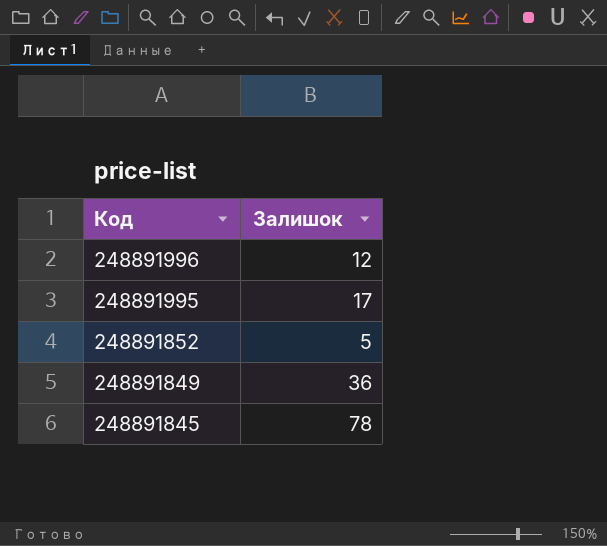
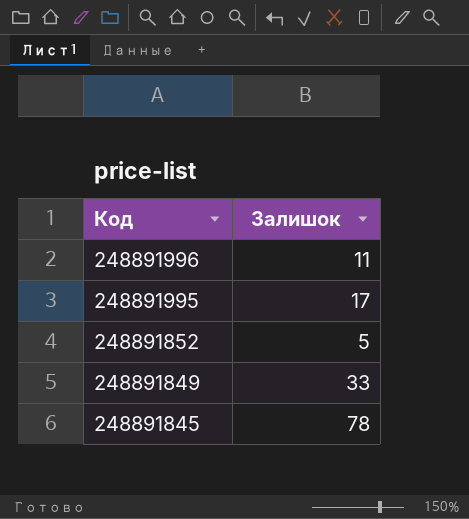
248891996 | Залишок: 12 -> 11
248891849 | Залишок: 36 -> 33

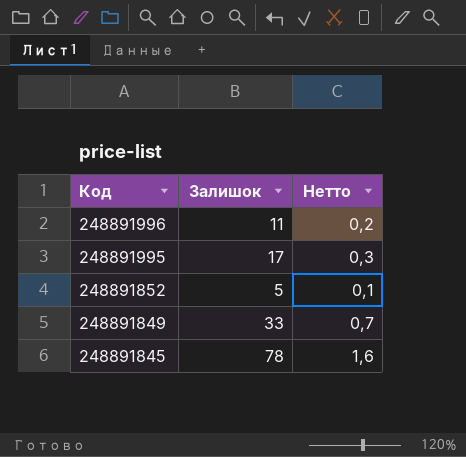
column Нетто | formula: none -> [Залишок] * 0,02

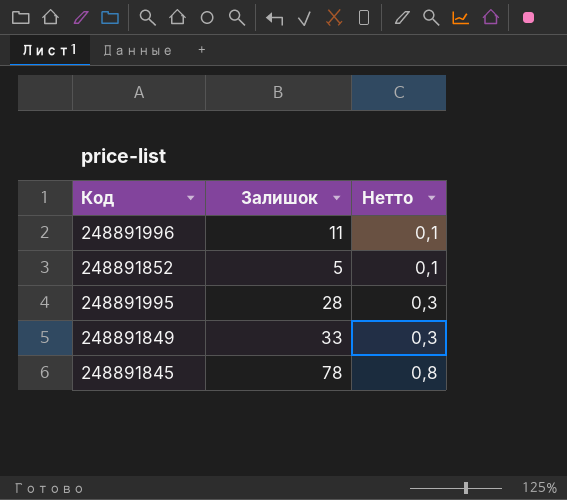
row order: Код descending -> Нетто ascending
column Нетто | formula: [Залишок] * 0,02 -> [Залишок] * 0,01
248891995 | Залишок: 17 -> 28

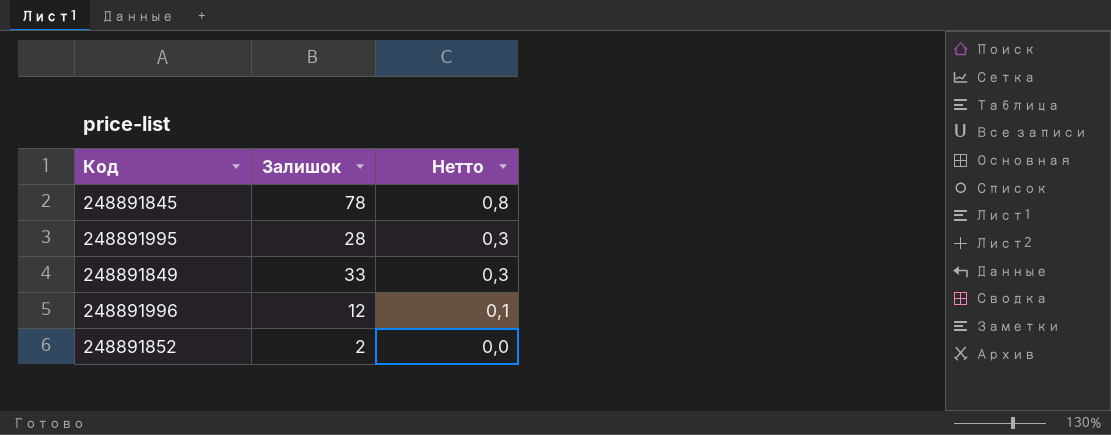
row order: Нетто ascending -> Нетто descending
248891996 | Залишок: 11 -> 12
248891852 | Залишок: 5 -> 2
248891852 | Нетто: 0,1 -> 0,0

